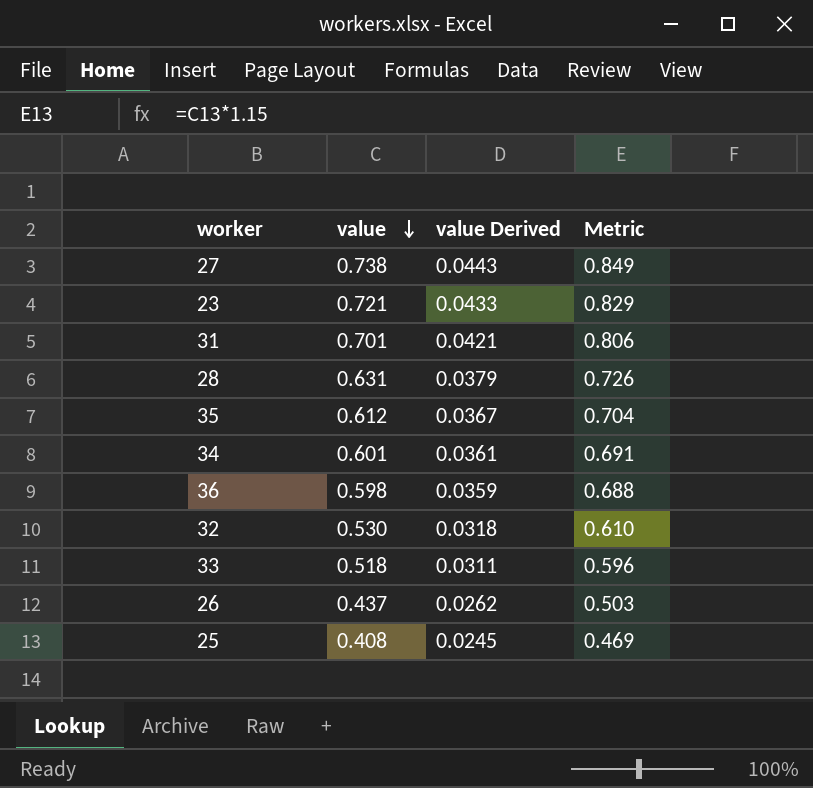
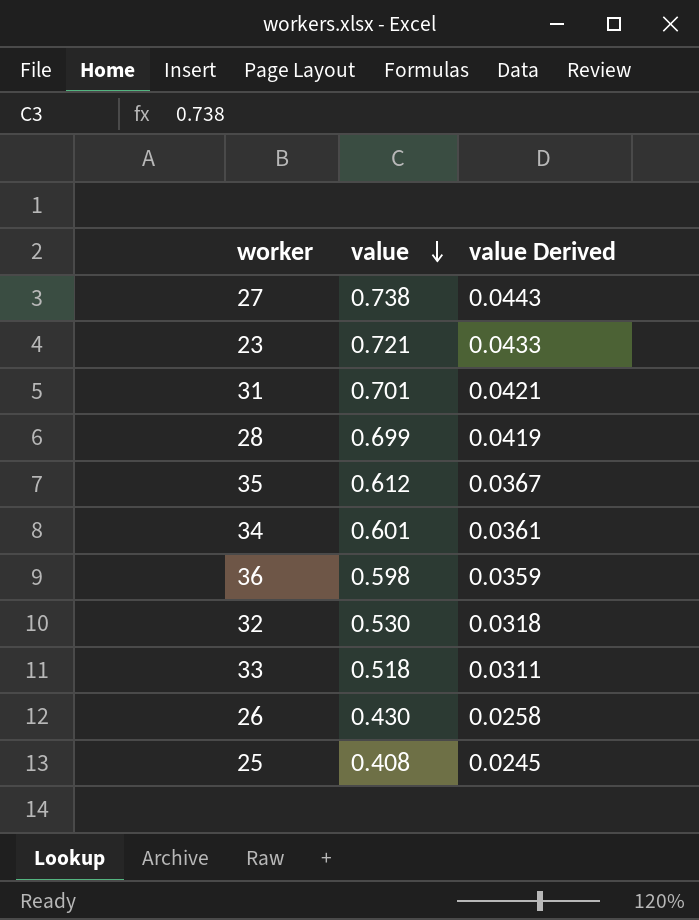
column Metric | formula: [value] * 1.15 -> none
28 | value: 0.631 -> 0.699
28 | value Derived: 0.0379 -> 0.0419
26 | value: 0.437 -> 0.430
26 | value Derived: 0.0262 -> 0.0258

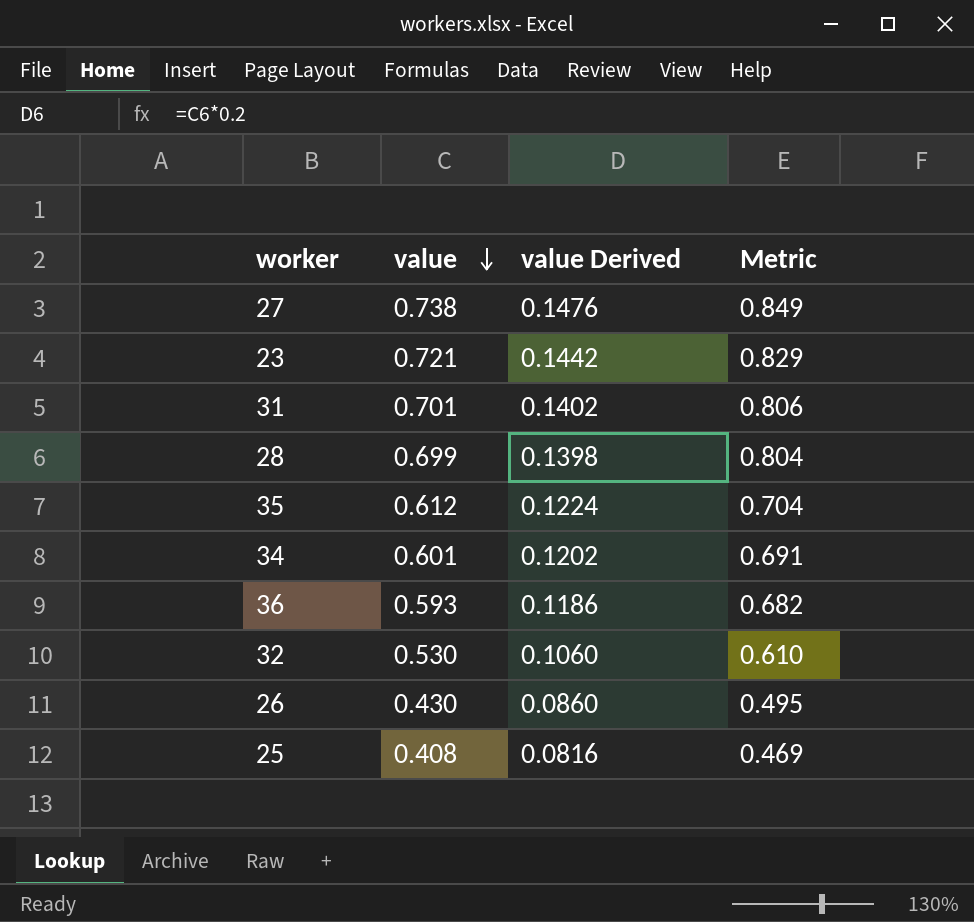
column value Derived | formula: [value] * 0.06 -> [value] * 0.2
column Metric | formula: none -> [value] * 1.15
row 33: 0.518 | 0.0311 -> none
36 | value: 0.598 -> 0.593

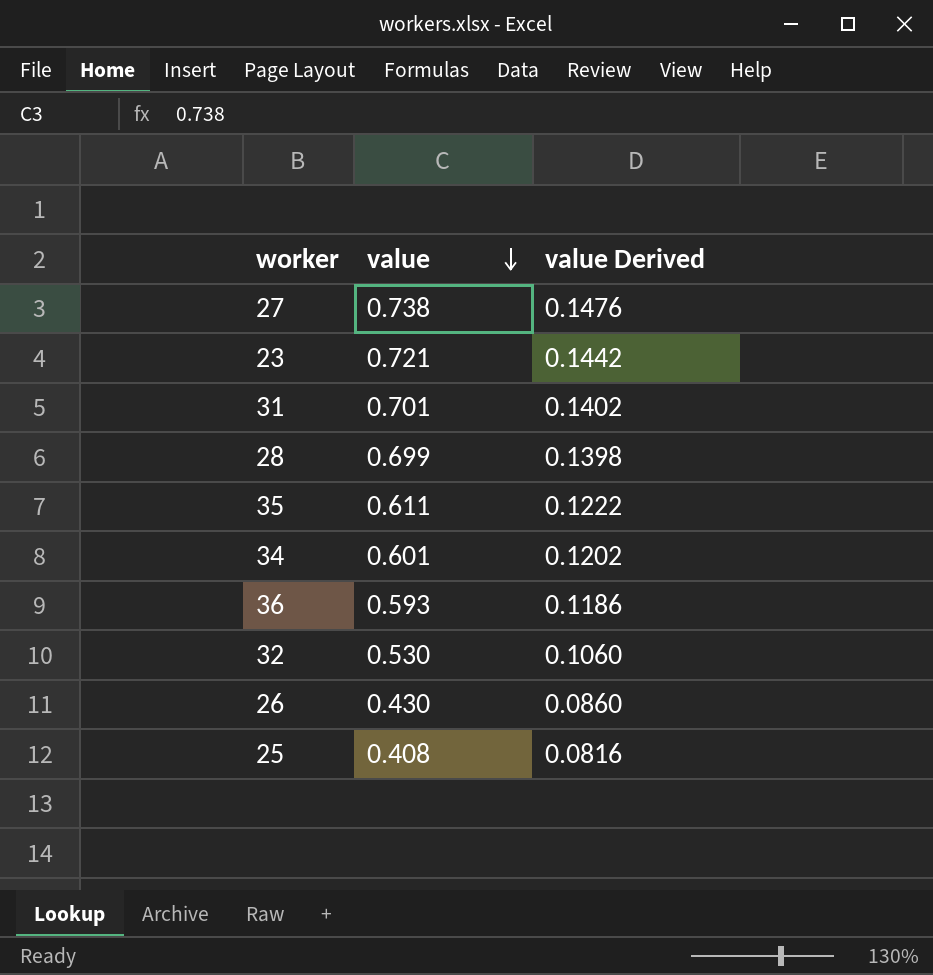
column Metric | formula: [value] * 1.15 -> none
35 | value: 0.612 -> 0.611
35 | value Derived: 0.1224 -> 0.1222

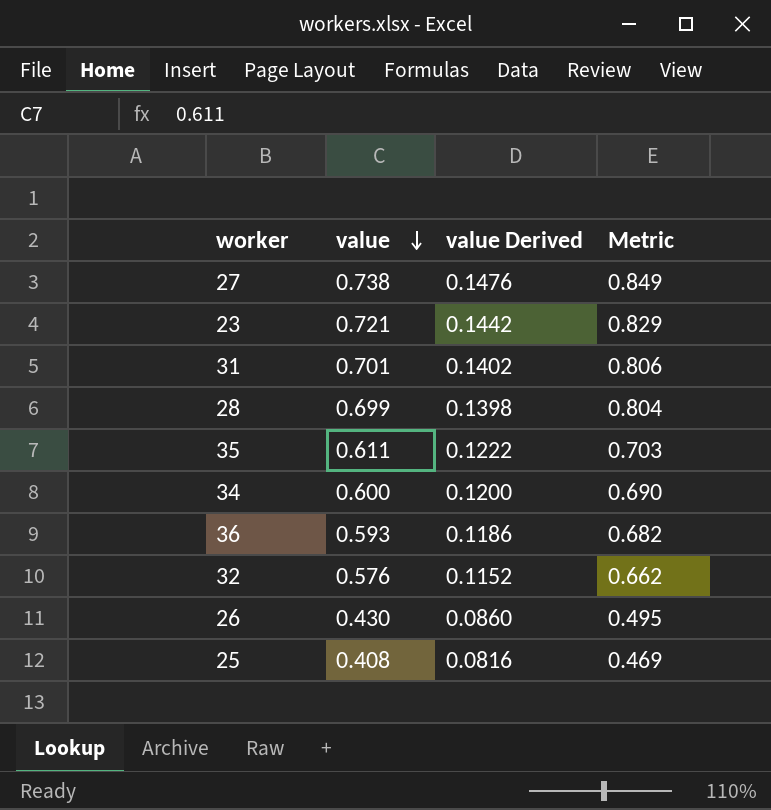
column Metric | formula: none -> [value] * 1.15
34 | value: 0.601 -> 0.600
34 | value Derived: 0.1202 -> 0.1200
32 | value: 0.530 -> 0.576
32 | value Derived: 0.1060 -> 0.1152

